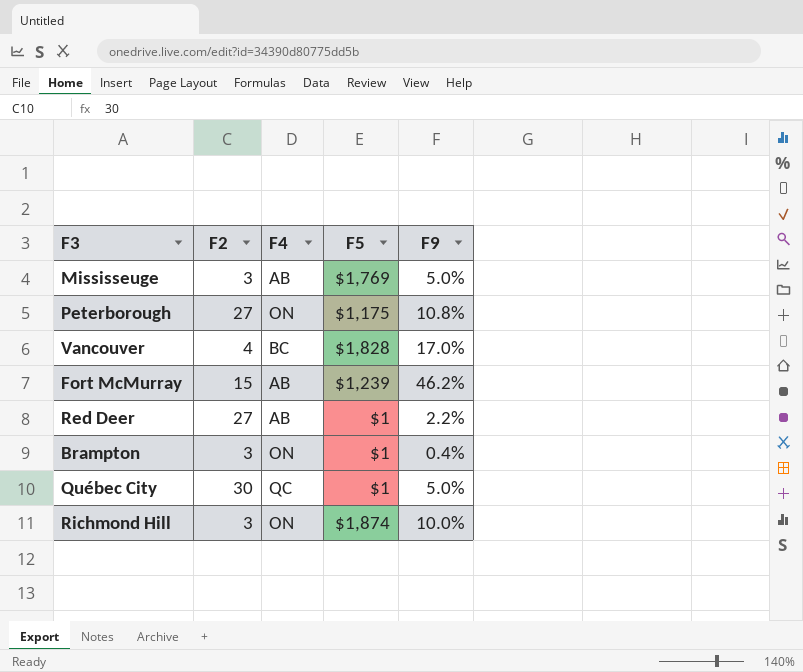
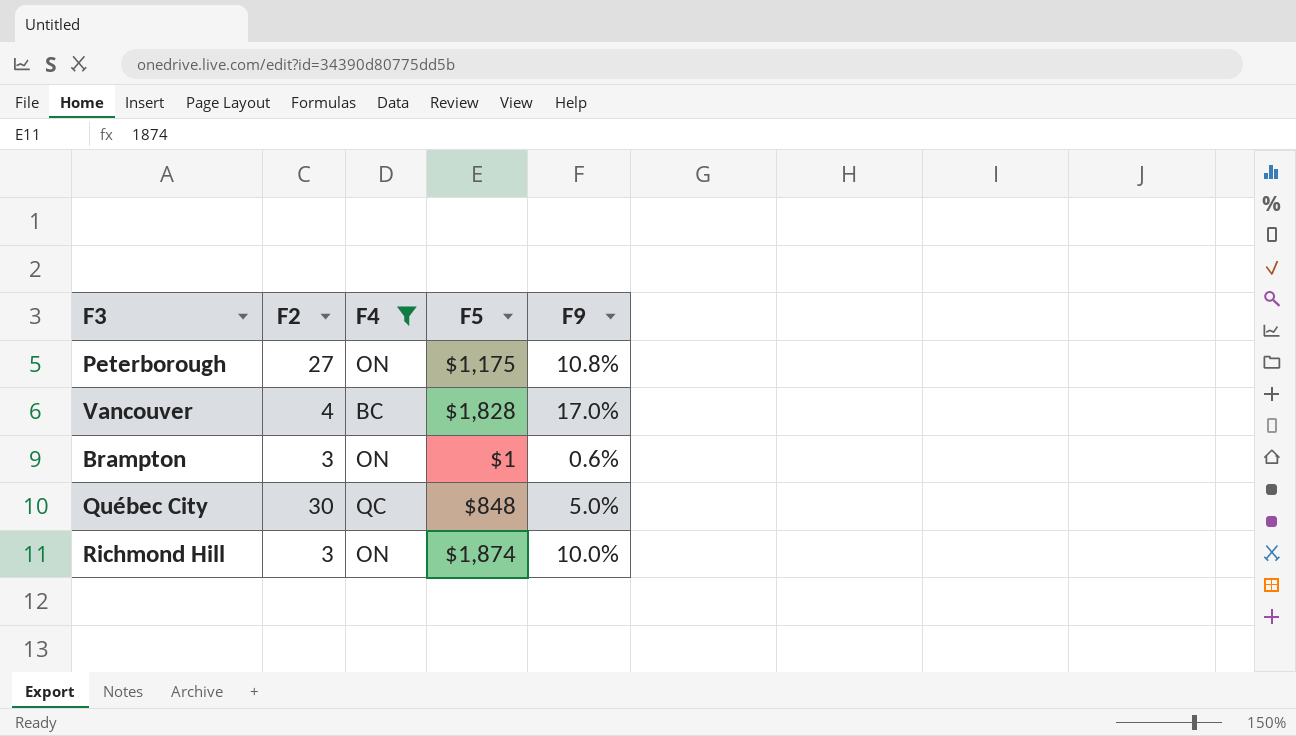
filter: none -> F4 != AB
Brampton | F9: 0.4% -> 0.6%
Québec City | F5: $1 -> $848

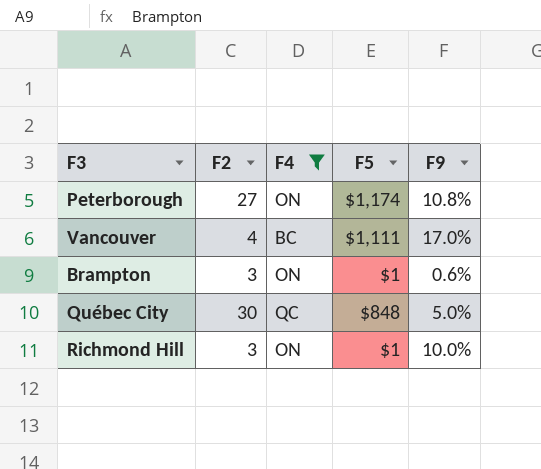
Peterborough | F5: $1,175 -> $1,174
Vancouver | F5: $1,828 -> $1,111
Richmond Hill | F5: $1,874 -> $1

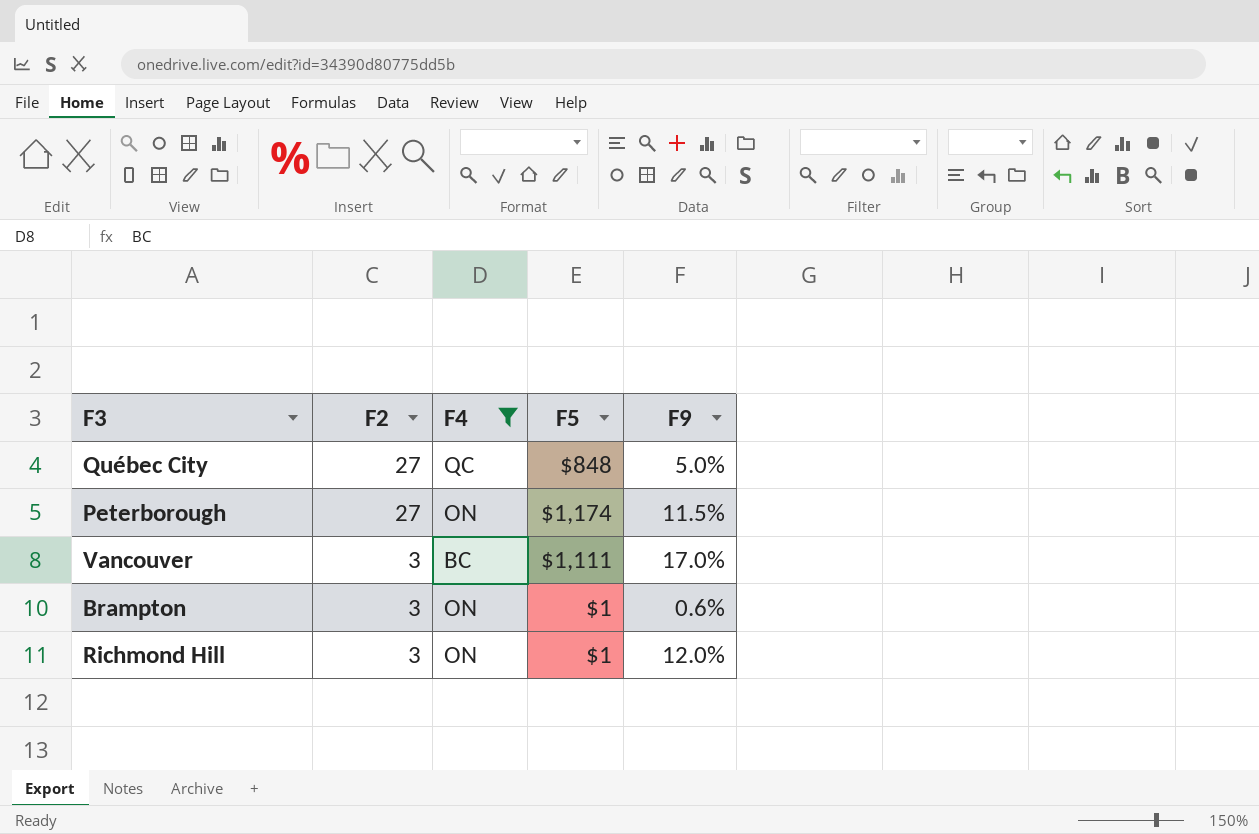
row order: none -> F2 descending
Québec City | F2: 30 -> 27
Peterborough | F9: 10.8% -> 11.5%
Vancouver | F2: 4 -> 3
Richmond Hill | F9: 10.0% -> 12.0%

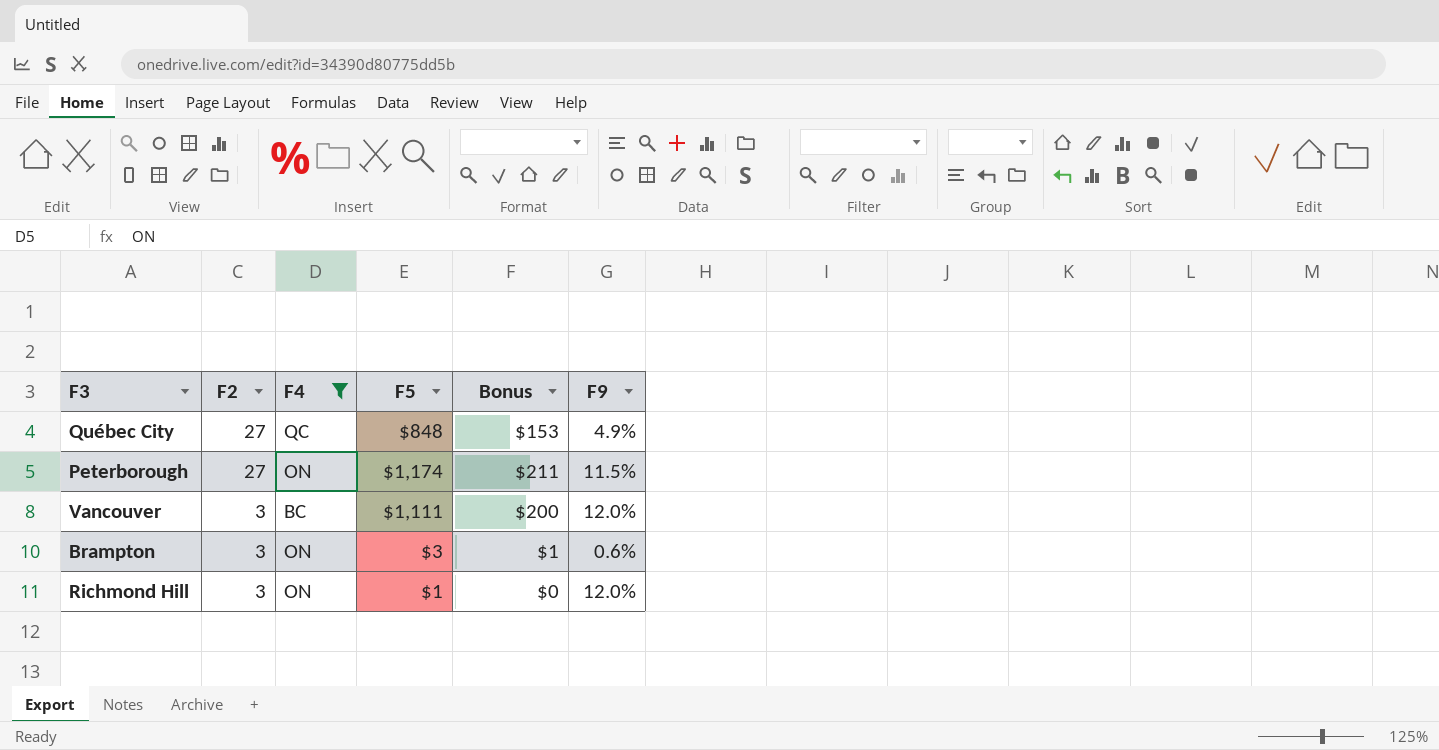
column Bonus | formula: none -> [F5] * 0.18
Québec City | F9: 5.0% -> 4.9%
Vancouver | F9: 17.0% -> 12.0%
Brampton | F5: $1 -> $3

